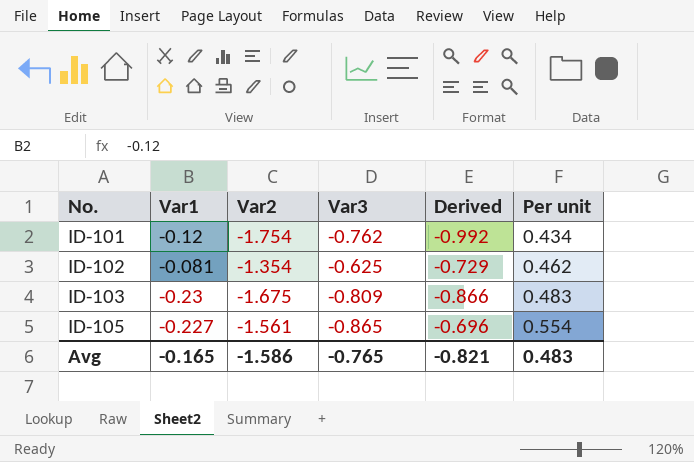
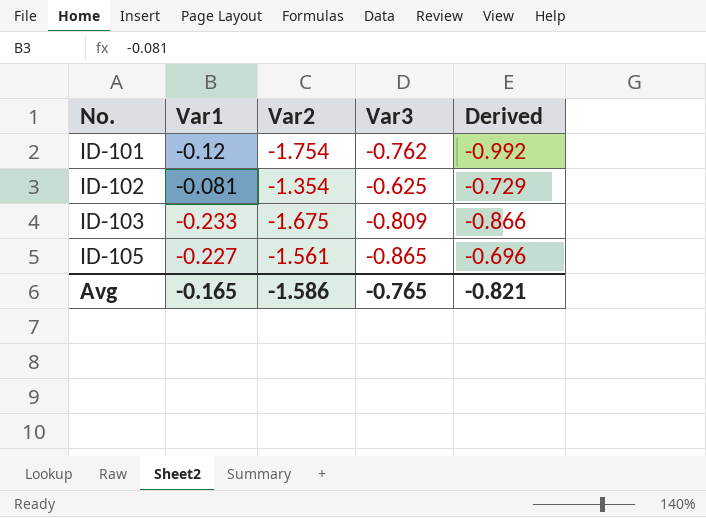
column Per unit | formula: [Var3] / [Var2] -> none
ID-103 | Var1: -0.23 -> -0.233

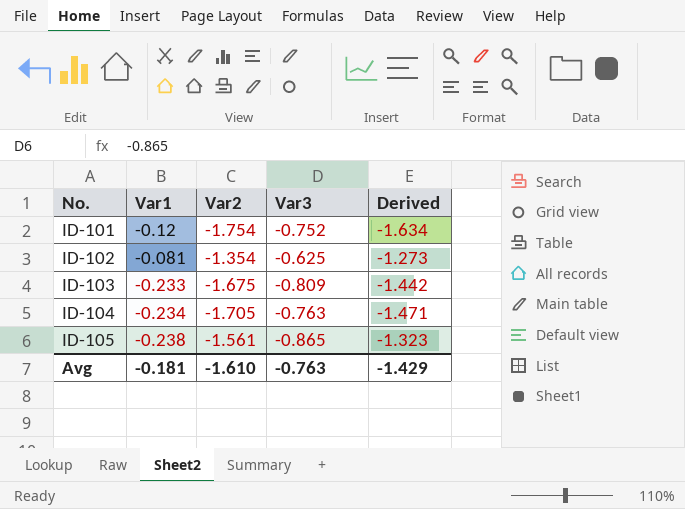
column Derived | formula: [Var2] - [Var3] -> [Var2] - [Var1]
ID-101 | Var3: -0.762 -> -0.752
row ID-104: none -> -0.234 | -1.705 | -0.763 | -1.471
ID-105 | Var1: -0.227 -> -0.238
Avg | Var1: -0.165 -> -0.181
Avg | Var2: -1.586 -> -1.610
Avg | Var3: -0.765 -> -0.763
Avg | Derived: -0.821 -> -1.429

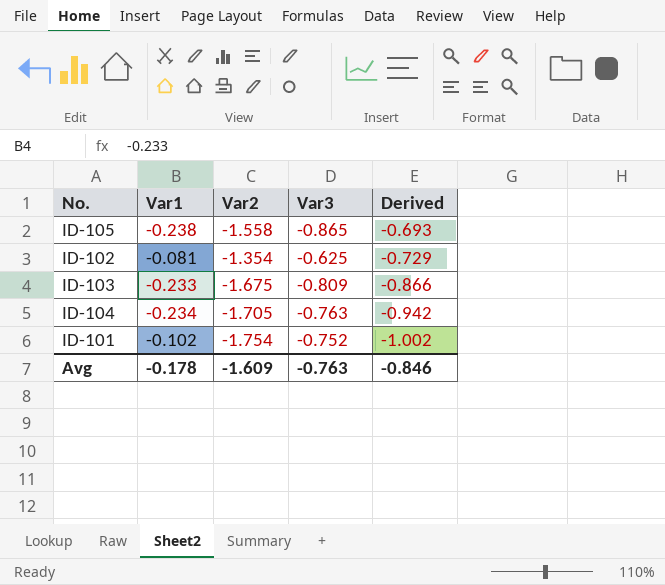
row order: No. ascending -> Derived descending
column Derived | formula: [Var2] - [Var1] -> [Var2] - [Var3]
ID-105 | Var2: -1.561 -> -1.558
ID-101 | Var1: -0.12 -> -0.102
Avg | Var1: -0.181 -> -0.178
Avg | Var2: -1.610 -> -1.609
Avg | Derived: -1.429 -> -0.846

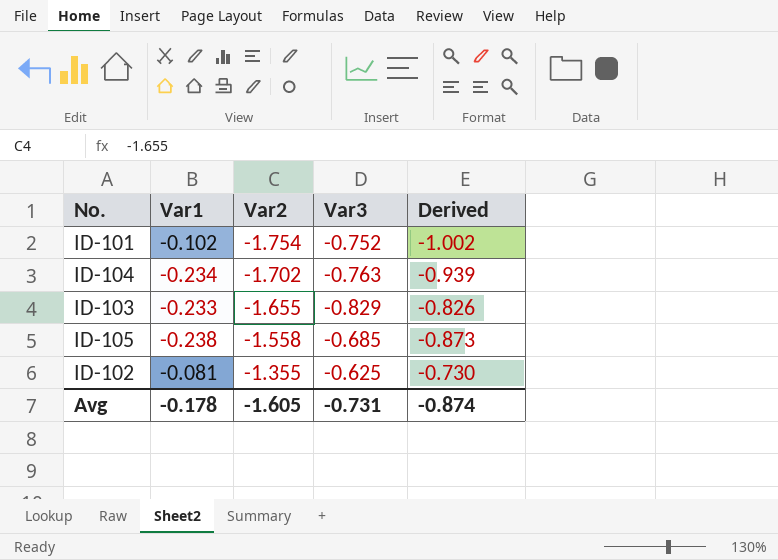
row order: Derived descending -> Var2 ascending
ID-104 | Var2: -1.705 -> -1.702
ID-104 | Derived: -0.942 -> -0.939
ID-103 | Var2: -1.675 -> -1.655
ID-103 | Var3: -0.809 -> -0.829
ID-103 | Derived: -0.866 -> -0.826
ID-105 | Var3: -0.865 -> -0.685
ID-105 | Derived: -0.693 -> -0.873
ID-102 | Var2: -1.354 -> -1.355
ID-102 | Derived: -0.729 -> -0.730
Avg | Var2: -1.609 -> -1.605
Avg | Var3: -0.763 -> -0.731
Avg | Derived: -0.846 -> -0.874

